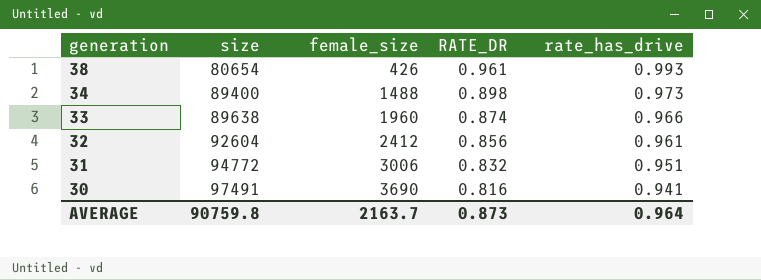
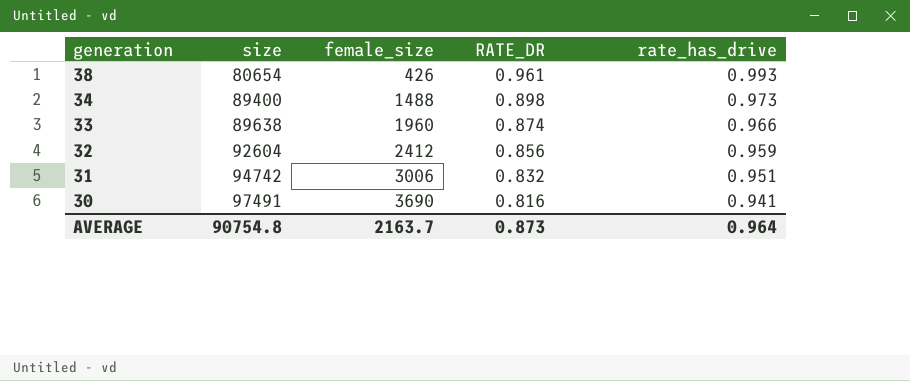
32 | rate_has_drive: 0.961 -> 0.959
31 | size: 94772 -> 94742
AVERAGE | size: 90759.8 -> 90754.8

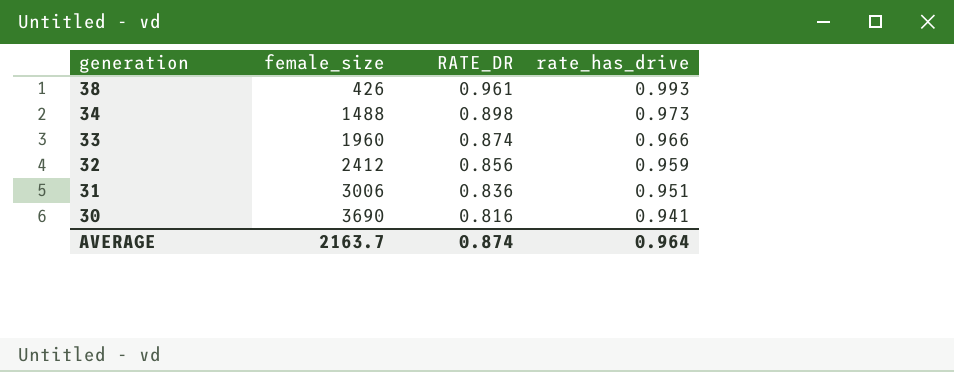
column size | position: 2 -> none
31 | RATE_DR: 0.832 -> 0.836
AVERAGE | RATE_DR: 0.873 -> 0.874

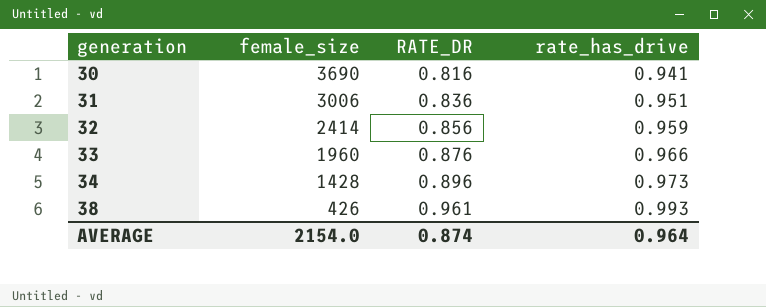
row order: generation descending -> generation ascending
32 | female_size: 2412 -> 2414
33 | RATE_DR: 0.874 -> 0.876
34 | female_size: 1488 -> 1428
34 | RATE_DR: 0.898 -> 0.896
AVERAGE | female_size: 2163.7 -> 2154.0

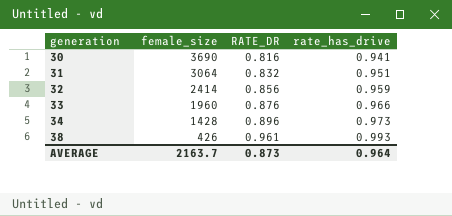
31 | female_size: 3006 -> 3064
31 | RATE_DR: 0.836 -> 0.832
AVERAGE | female_size: 2154.0 -> 2163.7
AVERAGE | RATE_DR: 0.874 -> 0.873

